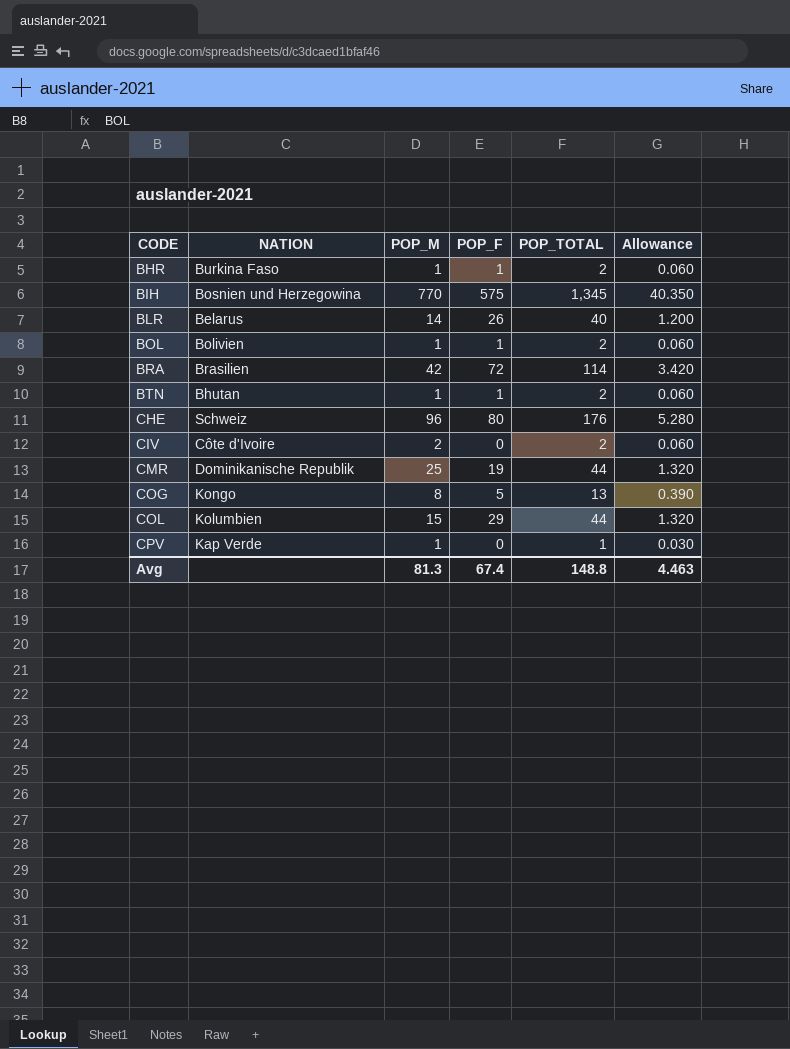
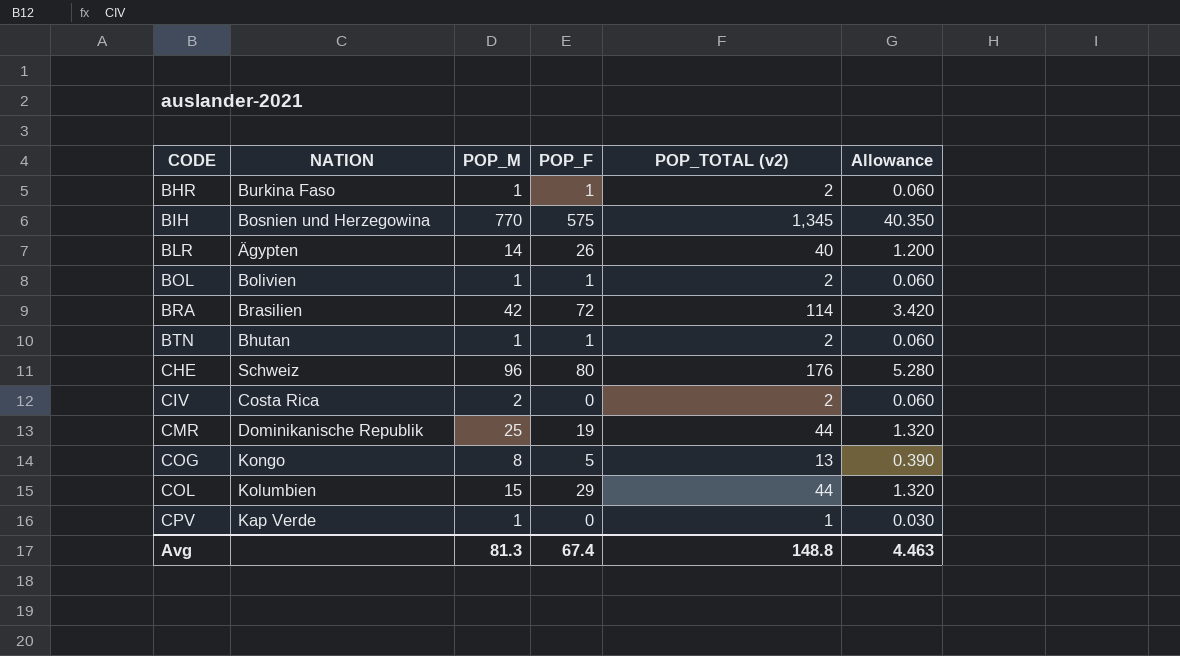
column name: POP_TOTAL -> POP_TOTAL (v2)
BLR | NATION: Belarus -> Ägypten
CIV | NATION: Côte d'Ivoire -> Costa Rica

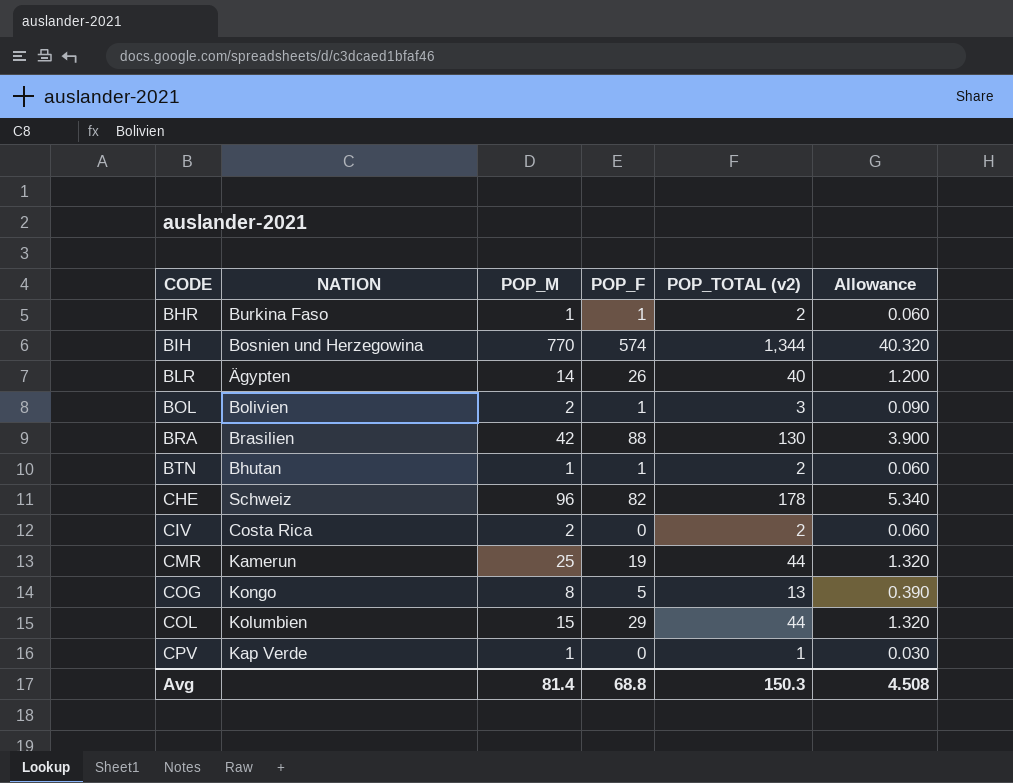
BIH | POP_F: 575 -> 574
BIH | POP_TOTAL (v2): 1,345 -> 1,344
BIH | Allowance: 40.350 -> 40.320
BOL | POP_M: 1 -> 2
BOL | POP_TOTAL (v2): 2 -> 3
BOL | Allowance: 0.060 -> 0.090
BRA | POP_F: 72 -> 88
BRA | POP_TOTAL (v2): 114 -> 130
BRA | Allowance: 3.420 -> 3.900
CHE | POP_F: 80 -> 82
CHE | POP_TOTAL (v2): 176 -> 178
CHE | Allowance: 5.280 -> 5.340
CMR | NATION: Dominikanische Republik -> Kamerun
Avg | POP_M: 81.3 -> 81.4
Avg | POP_F: 67.4 -> 68.8
Avg | POP_TOTAL (v2): 148.8 -> 150.3
Avg | Allowance: 4.463 -> 4.508

